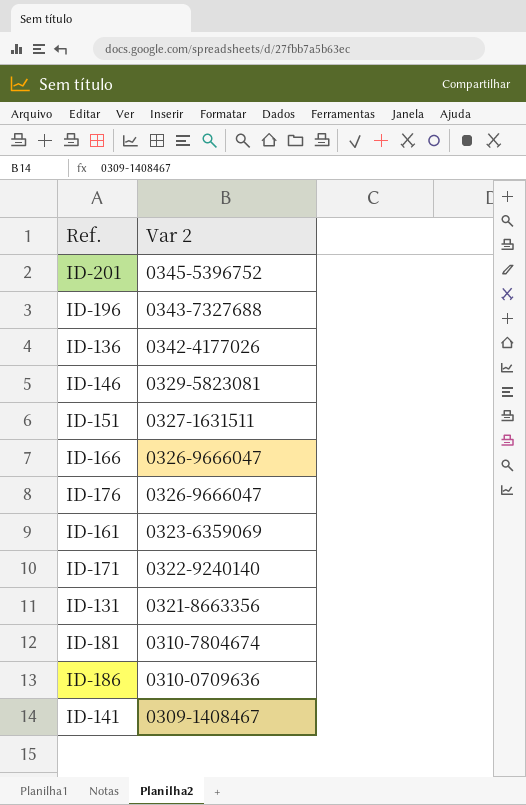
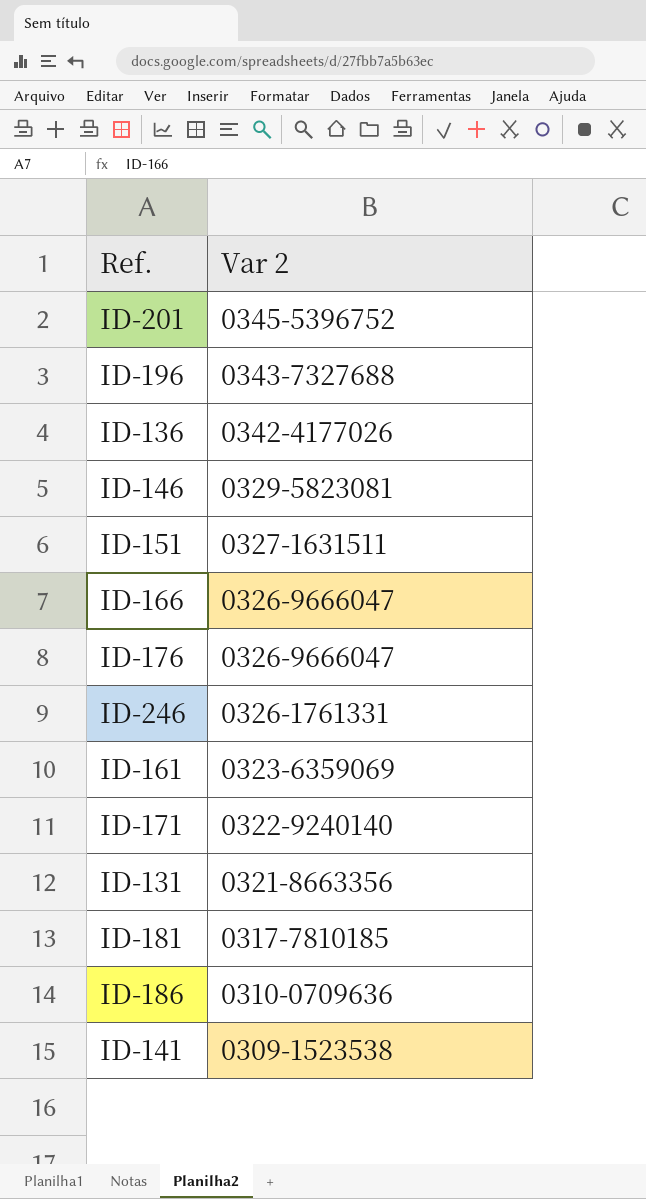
row ID-246: none -> 0326-1761331
ID-181 | Var 2: 0310-7804674 -> 0317-7810185
ID-141 | Var 2: 0309-1408467 -> 0309-1523538

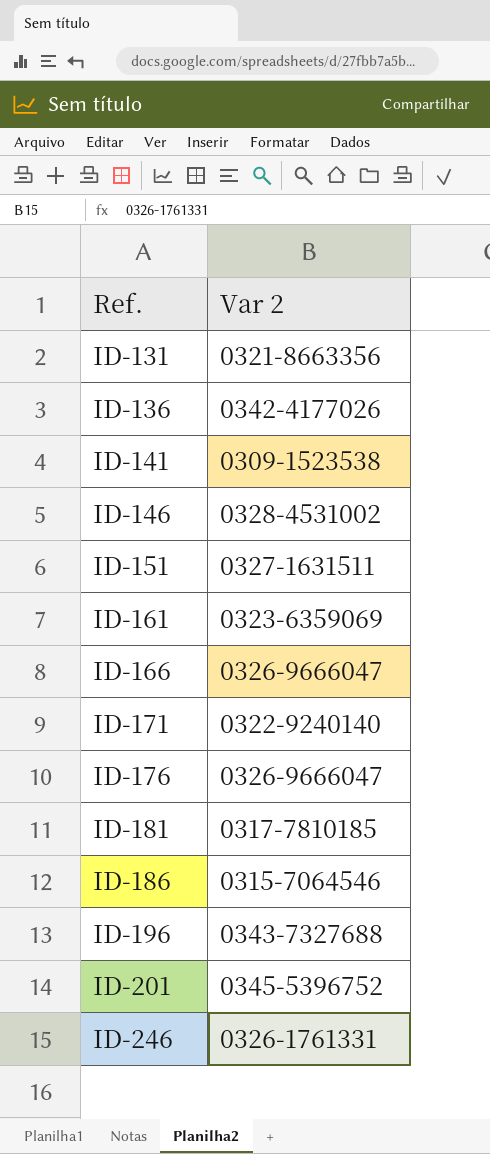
row order: Var 2 descending -> Ref. ascending
ID-146 | Var 2: 0329-5823081 -> 0328-4531002
ID-186 | Var 2: 0310-0709636 -> 0315-7064546

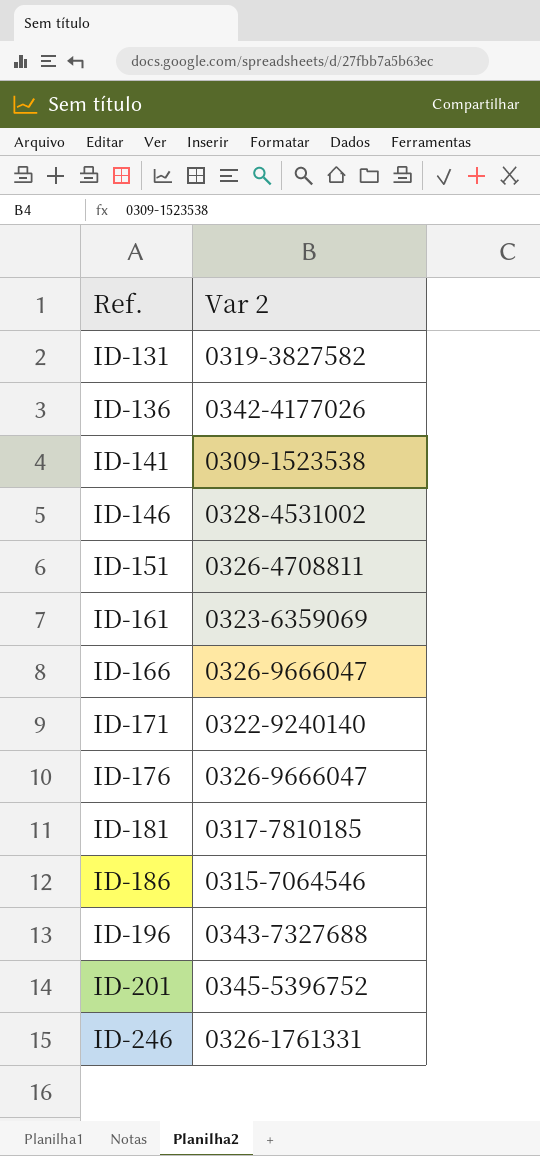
ID-131 | Var 2: 0321-8663356 -> 0319-3827582
ID-151 | Var 2: 0327-1631511 -> 0326-4708811

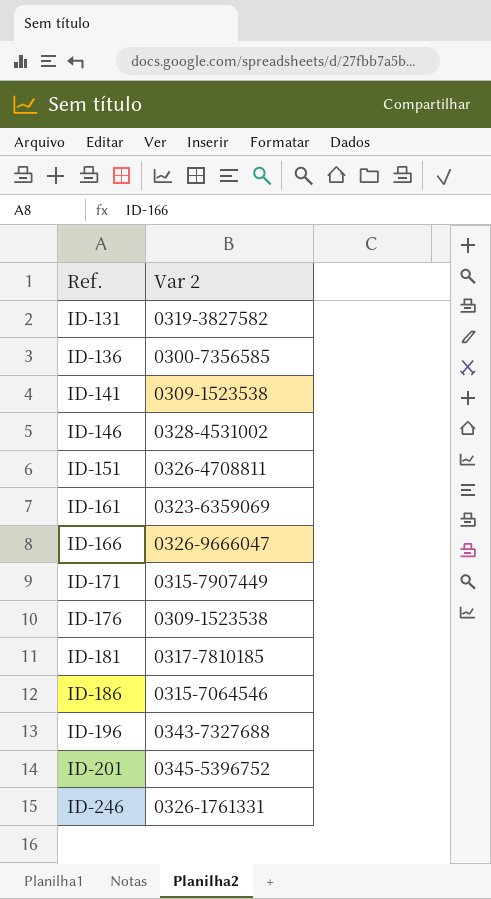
ID-136 | Var 2: 0342-4177026 -> 0300-7356585
ID-171 | Var 2: 0322-9240140 -> 0315-7907449
ID-176 | Var 2: 0326-9666047 -> 0309-1523538

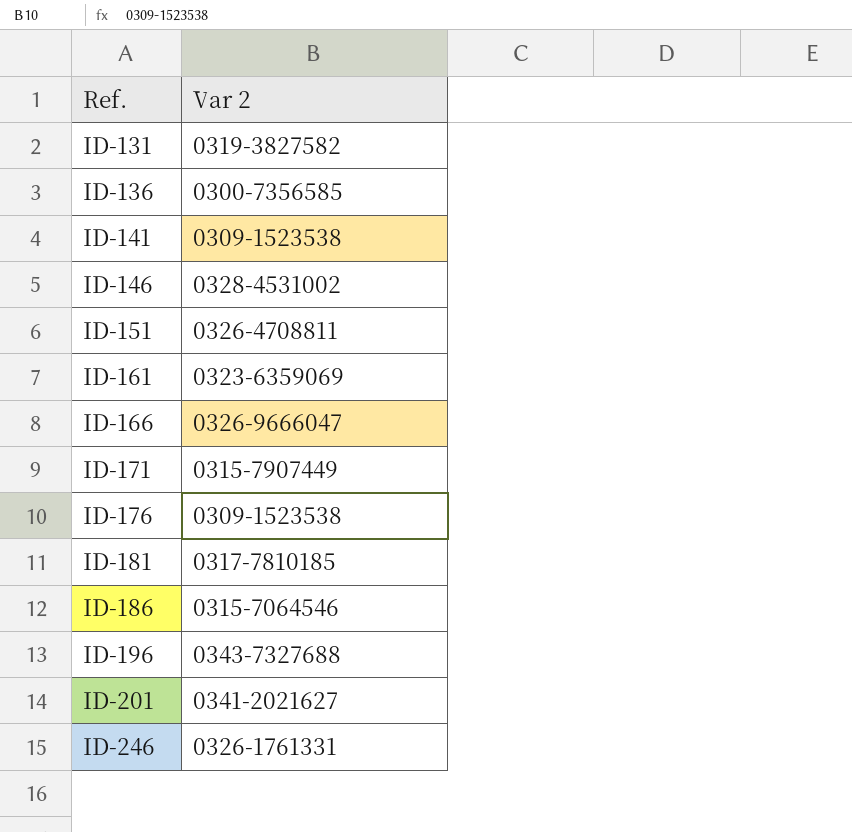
ID-201 | Var 2: 0345-5396752 -> 0341-2021627

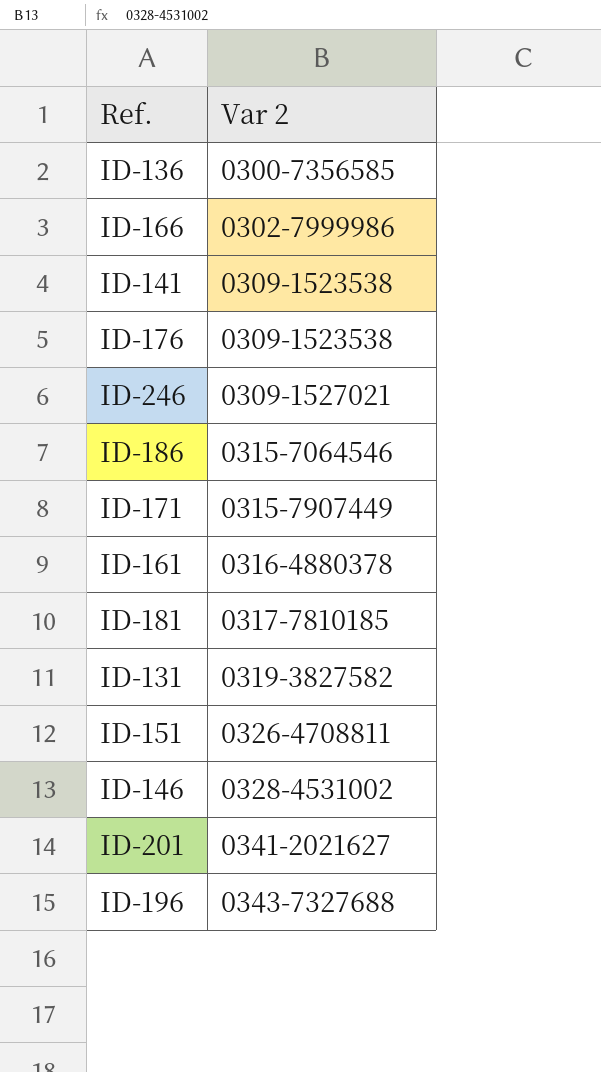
row order: Ref. ascending -> Var 2 ascending
ID-166 | Var 2: 0326-9666047 -> 0302-7999986
ID-246 | Var 2: 0326-1761331 -> 0309-1527021
ID-161 | Var 2: 0323-6359069 -> 0316-4880378

